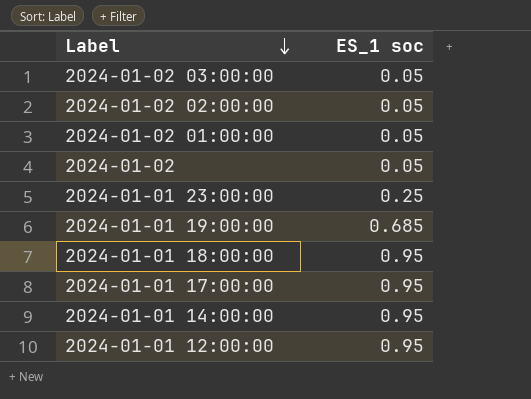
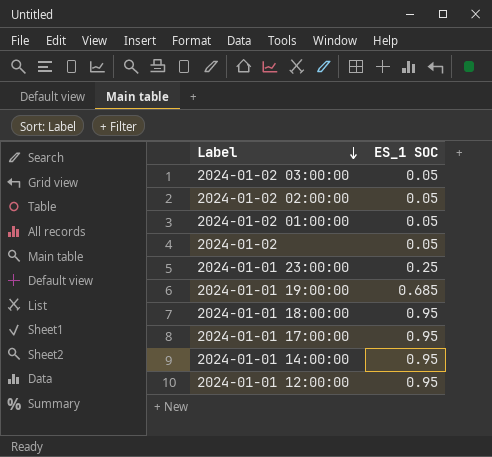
column name: ES_1 soc -> ES_1 SOC

